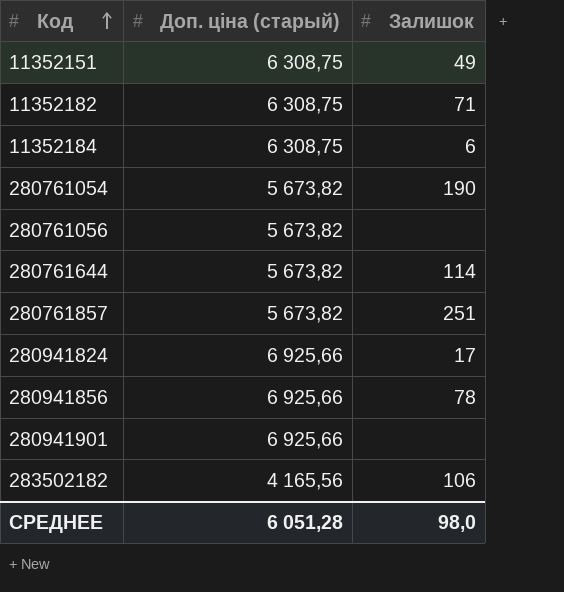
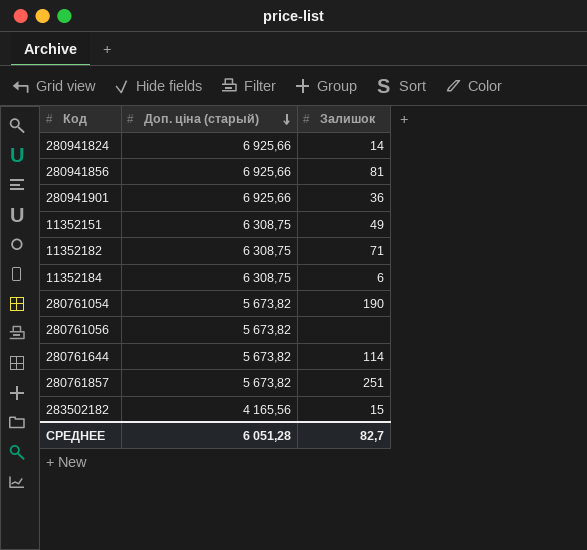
row order: Код ascending -> Доп. ціна (старый) descending
280941824 | Залишок: 17 -> 14
280941856 | Залишок: 78 -> 81
280941901 | Залишок: none -> 36
283502182 | Залишок: 106 -> 15
СРЕДНЕЕ | Залишок: 98,0 -> 82,7

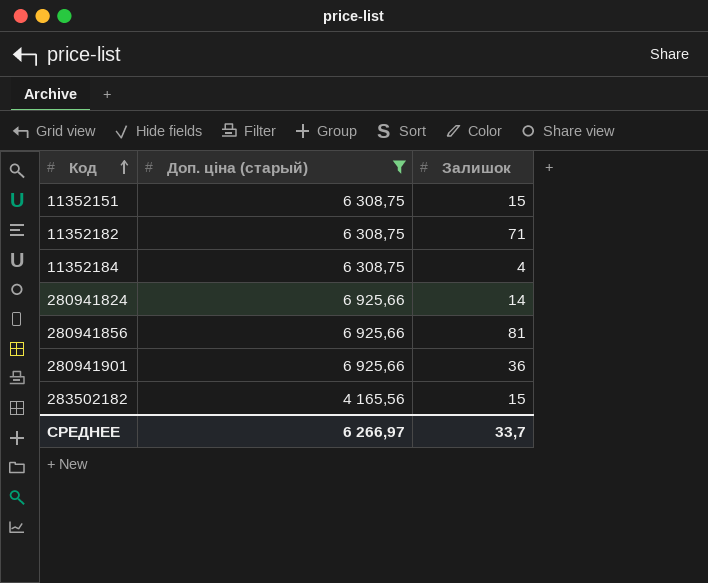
filter: none -> Доп. ціна (старый) != 5 673,82
row order: Доп. ціна (старый) descending -> Код ascending
11352151 | Залишок: 49 -> 15
11352184 | Залишок: 6 -> 4
СРЕДНЕЕ | Доп. ціна (старый): 6 051,28 -> 6 266,97
СРЕДНЕЕ | Залишок: 82,7 -> 33,7

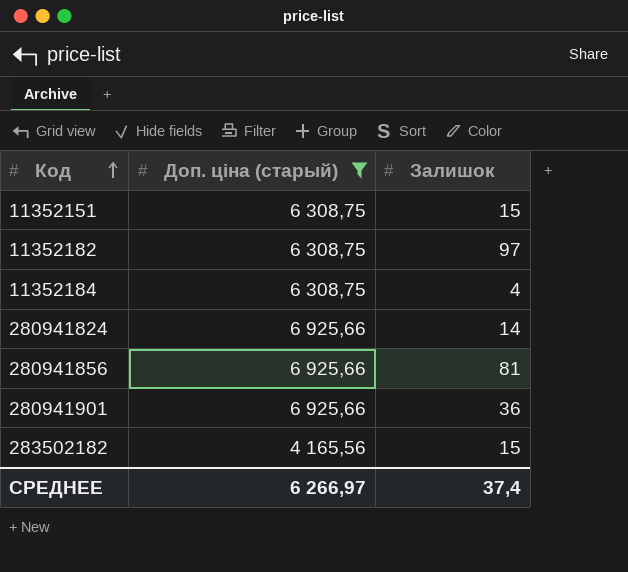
11352182 | Залишок: 71 -> 97
СРЕДНЕЕ | Залишок: 33,7 -> 37,4

